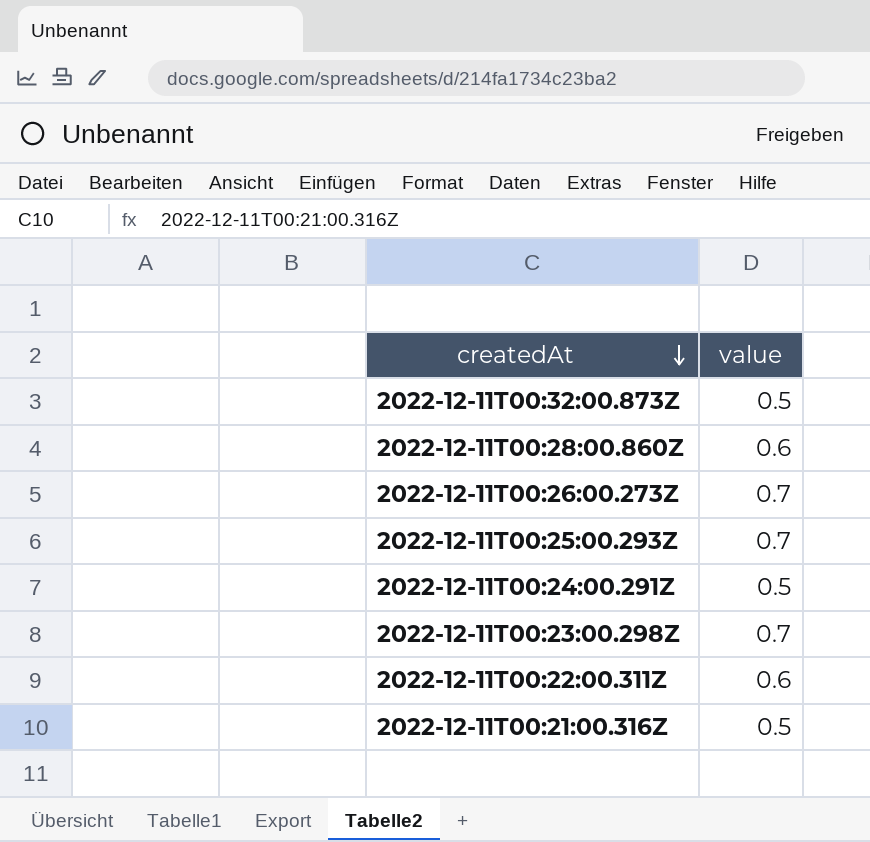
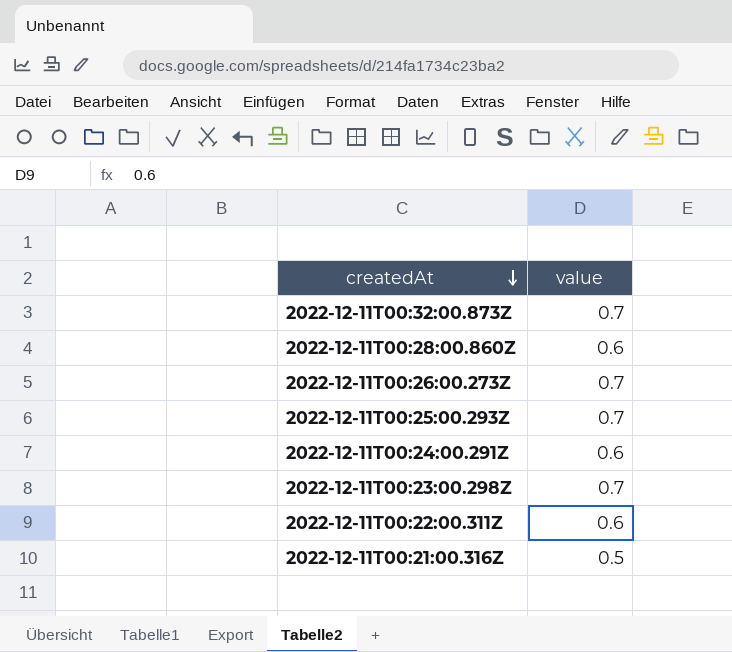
2022-12-11T00:32:00.873Z | value: 0.5 -> 0.7
2022-12-11T00:24:00.291Z | value: 0.5 -> 0.6

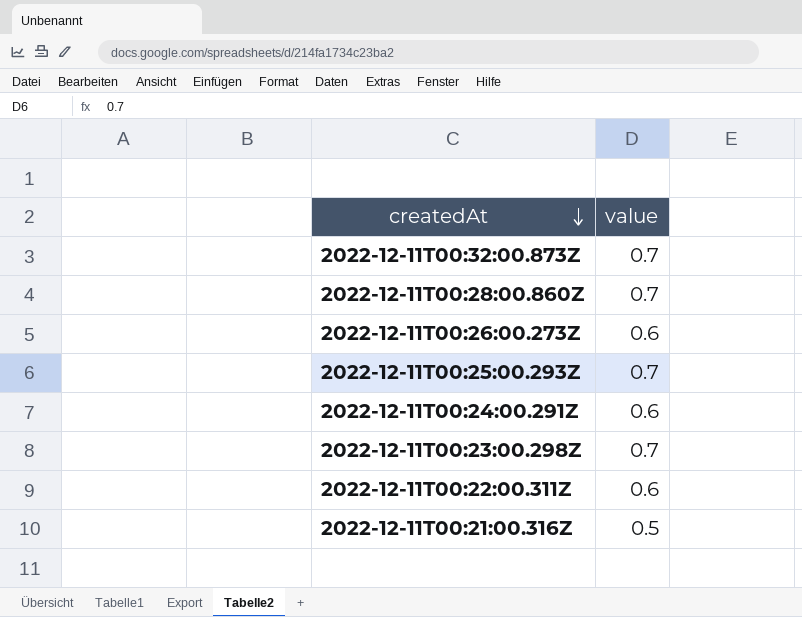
2022-12-11T00:28:00.860Z | value: 0.6 -> 0.7
2022-12-11T00:26:00.273Z | value: 0.7 -> 0.6

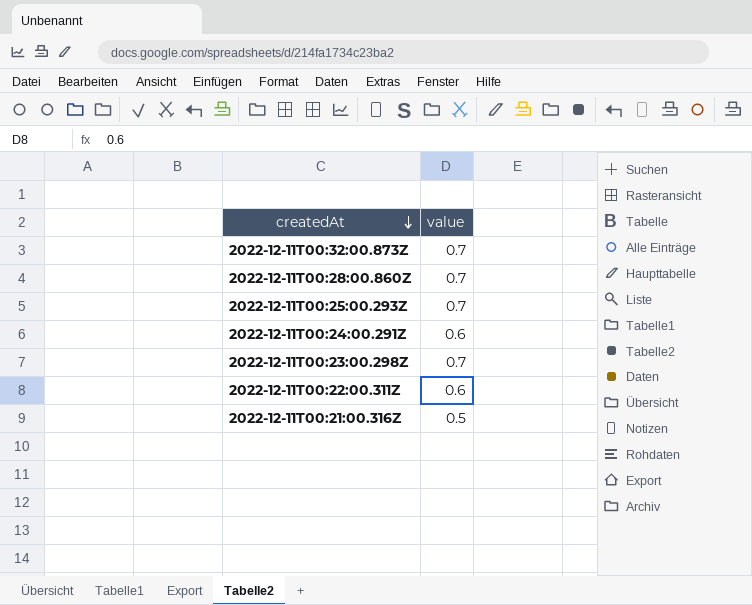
row 2022-12-11T00:26:00.273Z: 0.6 -> none

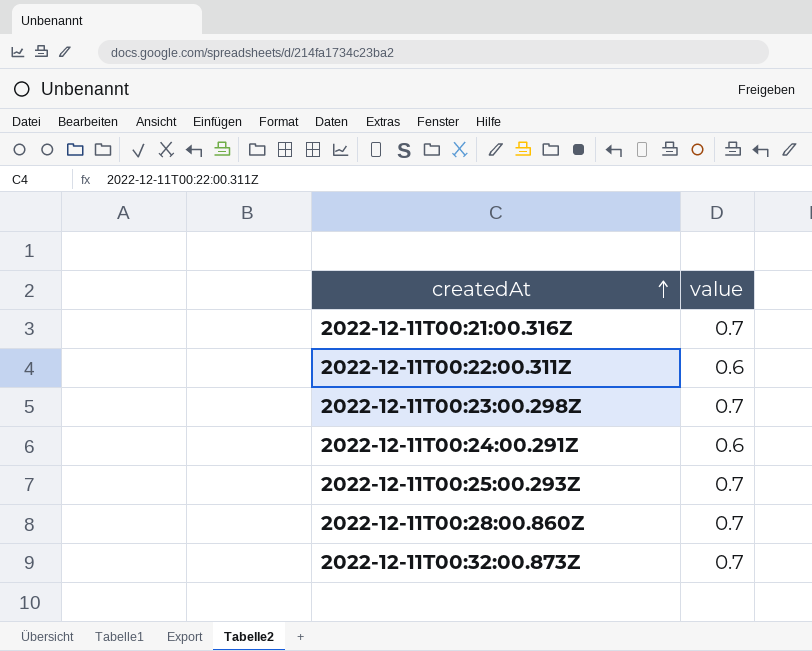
row order: createdAt descending -> createdAt ascending
2022-12-11T00:21:00.316Z | value: 0.5 -> 0.7

